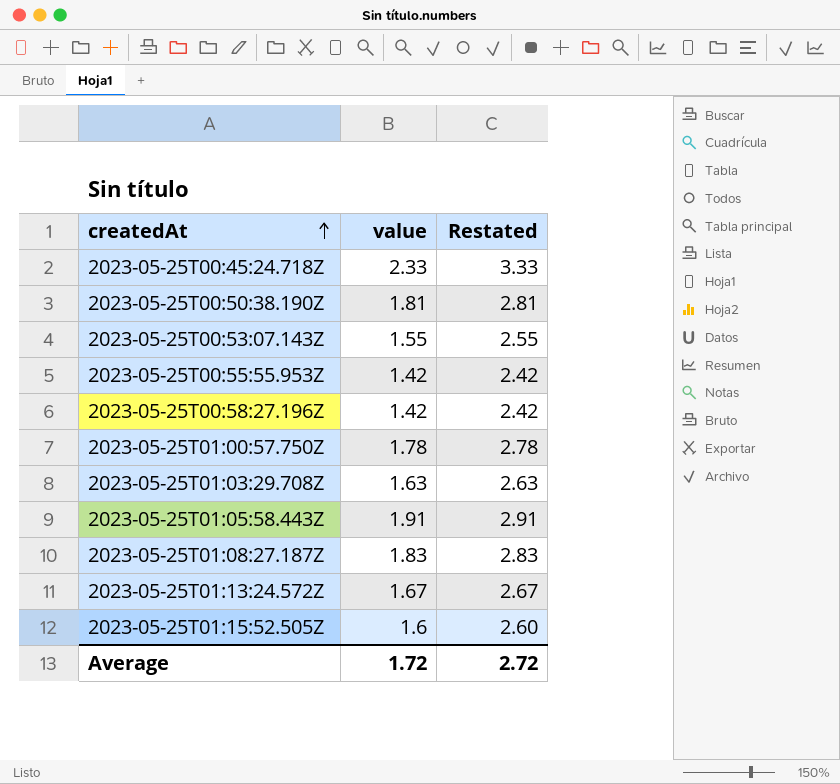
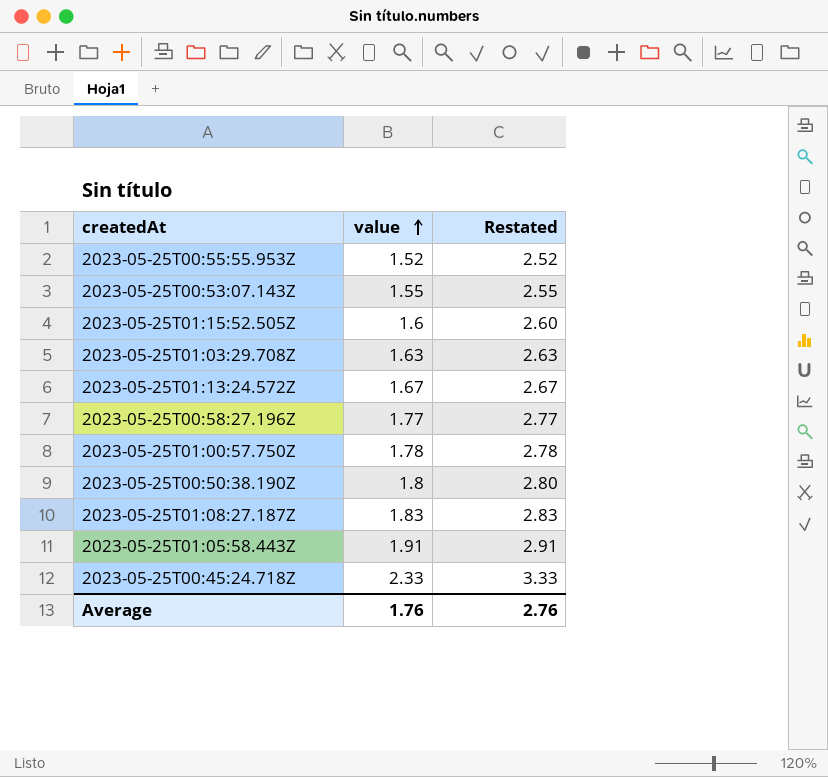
row order: createdAt ascending -> value ascending
2023-05-25T00:55:55.953Z | value: 1.42 -> 1.52
2023-05-25T00:55:55.953Z | Restated: 2.42 -> 2.52
2023-05-25T00:58:27.196Z | value: 1.42 -> 1.77
2023-05-25T00:58:27.196Z | Restated: 2.42 -> 2.77
2023-05-25T00:50:38.190Z | value: 1.81 -> 1.8
2023-05-25T00:50:38.190Z | Restated: 2.81 -> 2.80
Average | value: 1.72 -> 1.76
Average | Restated: 2.72 -> 2.76

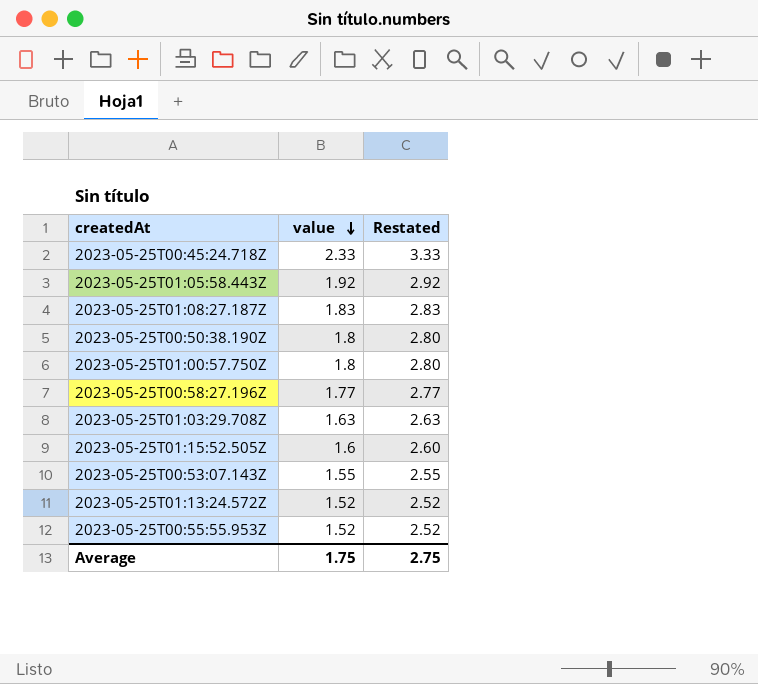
row order: value ascending -> value descending
2023-05-25T01:05:58.443Z | value: 1.91 -> 1.92
2023-05-25T01:05:58.443Z | Restated: 2.91 -> 2.92
2023-05-25T01:00:57.750Z | value: 1.78 -> 1.8
2023-05-25T01:00:57.750Z | Restated: 2.78 -> 2.80
2023-05-25T01:13:24.572Z | value: 1.67 -> 1.52
2023-05-25T01:13:24.572Z | Restated: 2.67 -> 2.52
Average | value: 1.76 -> 1.75
Average | Restated: 2.76 -> 2.75

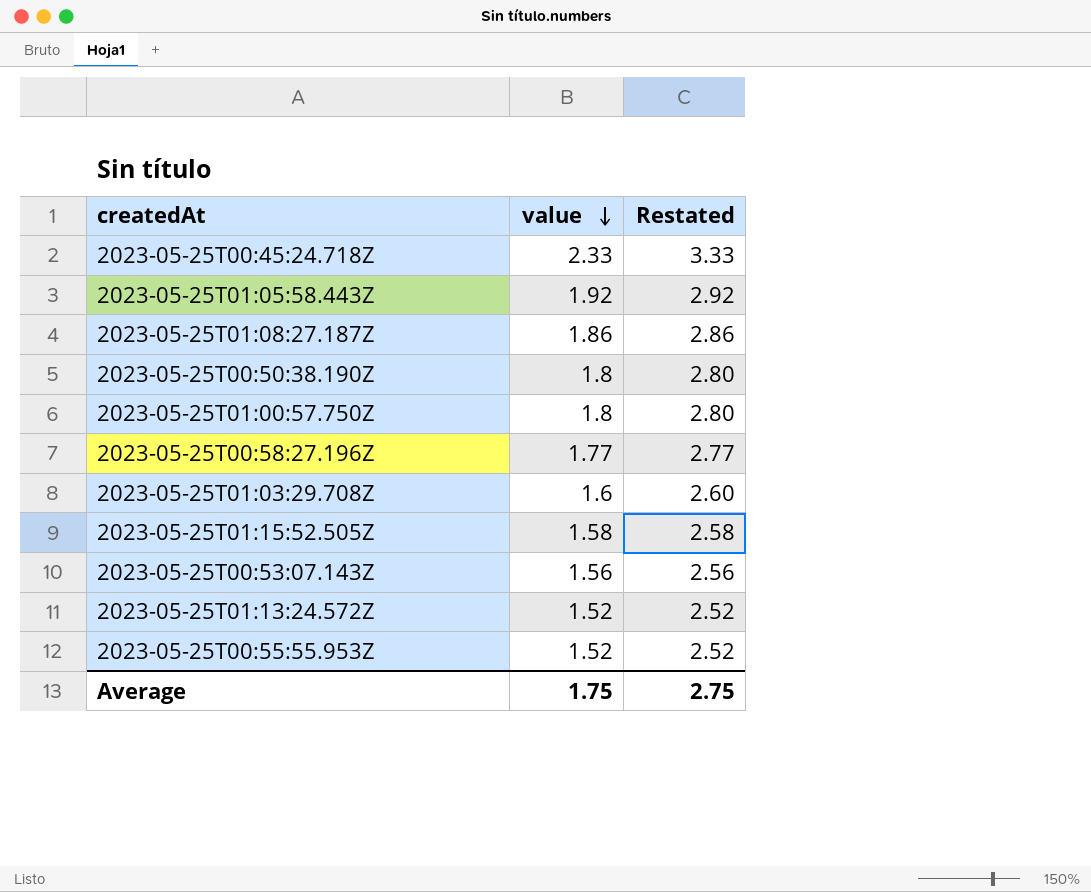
2023-05-25T01:08:27.187Z | value: 1.83 -> 1.86
2023-05-25T01:08:27.187Z | Restated: 2.83 -> 2.86
2023-05-25T01:03:29.708Z | value: 1.63 -> 1.6
2023-05-25T01:03:29.708Z | Restated: 2.63 -> 2.60
2023-05-25T01:15:52.505Z | value: 1.6 -> 1.58
2023-05-25T01:15:52.505Z | Restated: 2.60 -> 2.58
2023-05-25T00:53:07.143Z | value: 1.55 -> 1.56
2023-05-25T00:53:07.143Z | Restated: 2.55 -> 2.56

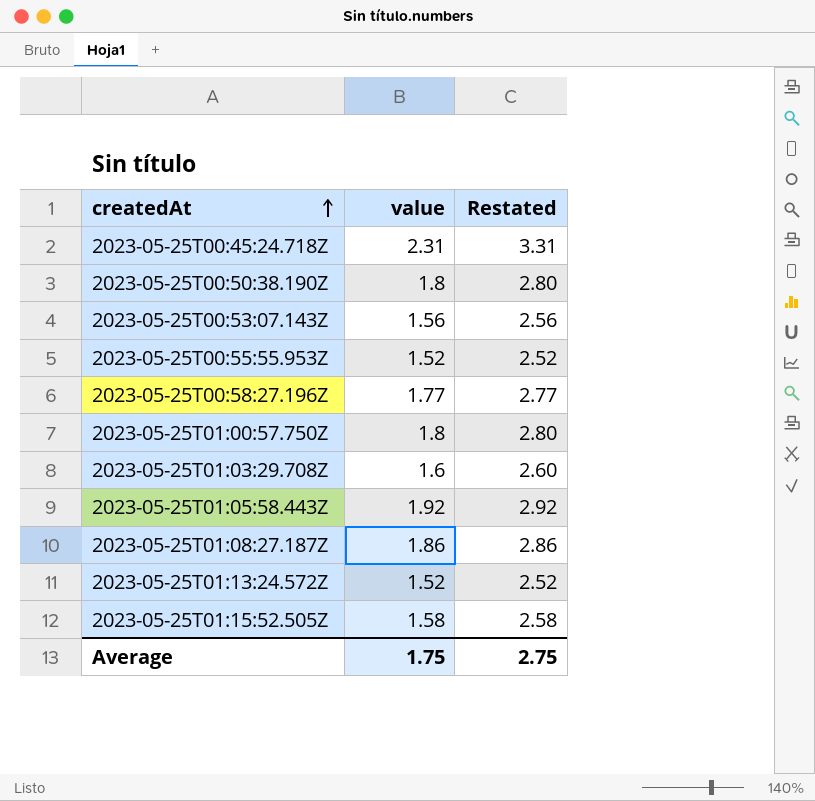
row order: value descending -> createdAt ascending
2023-05-25T00:45:24.718Z | value: 2.33 -> 2.31
2023-05-25T00:45:24.718Z | Restated: 3.33 -> 3.31

